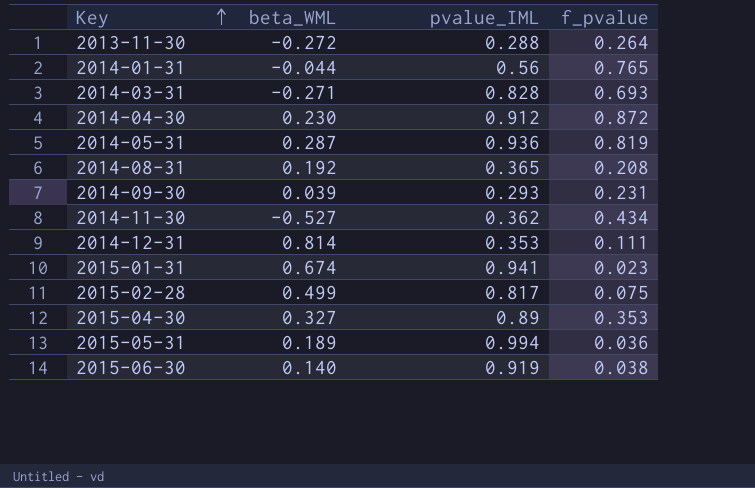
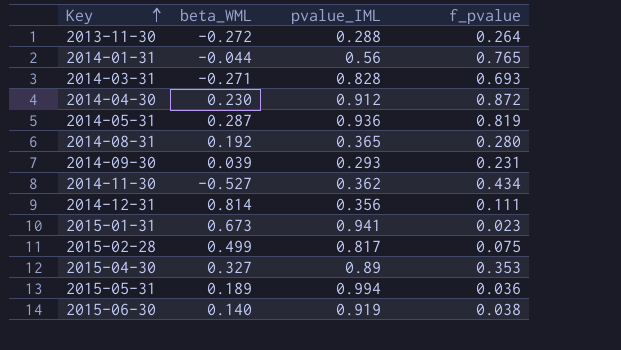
2014-08-31 | f_pvalue: 0.208 -> 0.280
2014-12-31 | pvalue_IML: 0.353 -> 0.356
2015-01-31 | beta_WML: 0.674 -> 0.673

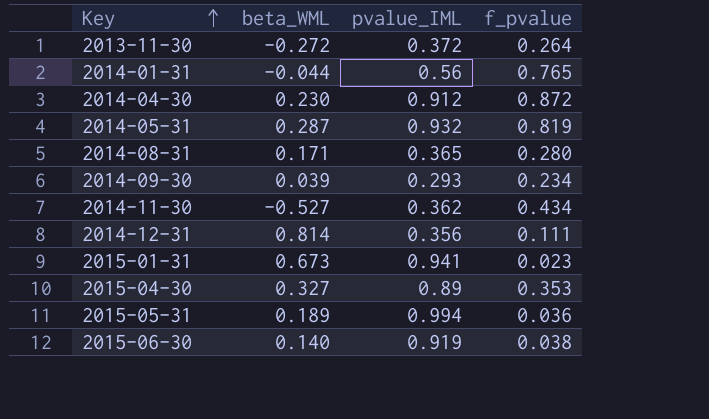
row 2014-03-31: -0.271 | 0.828 | 0.693 -> none
row 2015-02-28: 0.499 | 0.817 | 0.075 -> none
2013-11-30 | pvalue_IML: 0.288 -> 0.372
2014-05-31 | pvalue_IML: 0.936 -> 0.932
2014-08-31 | beta_WML: 0.192 -> 0.171
2014-09-30 | f_pvalue: 0.231 -> 0.234

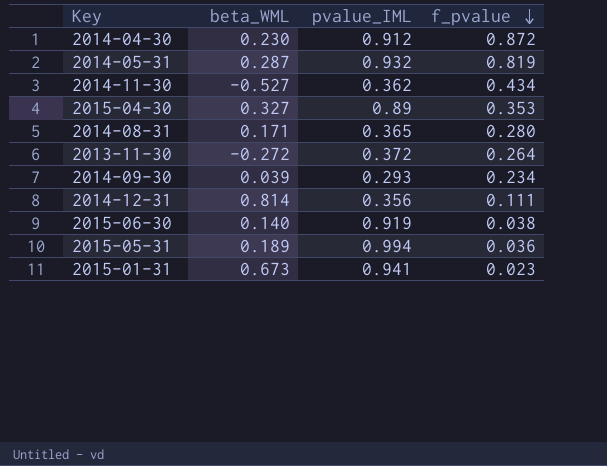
row order: Key ascending -> f_pvalue descending
row 2014-01-31: -0.044 | 0.56 | 0.765 -> none

